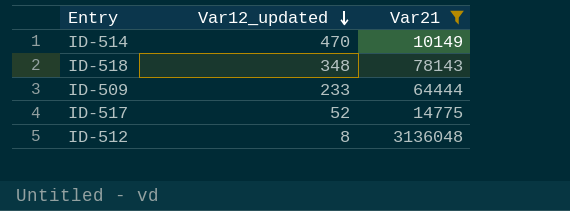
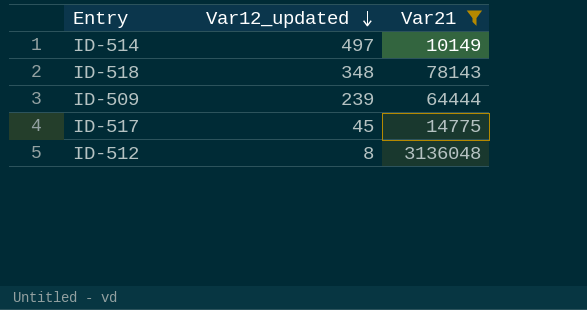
ID-514 | Var12_updated: 470 -> 497
ID-509 | Var12_updated: 233 -> 239
ID-517 | Var12_updated: 52 -> 45

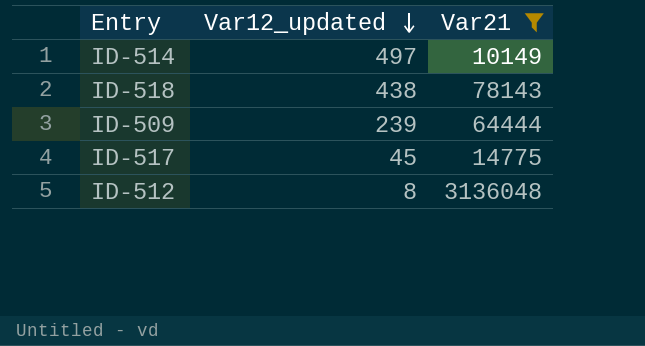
ID-518 | Var12_updated: 348 -> 438

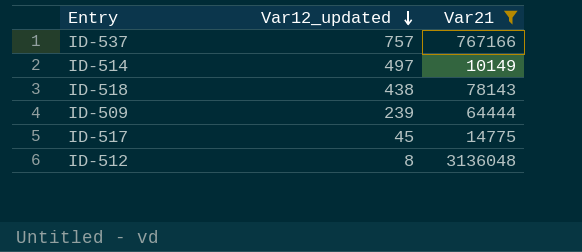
row ID-537: none -> 757 | 767166

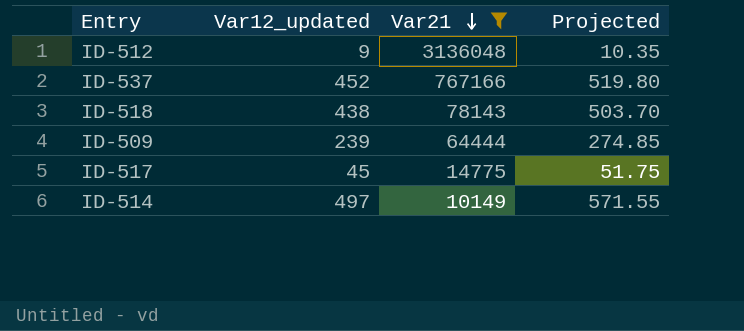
row order: Var12_updated descending -> Var21 descending
column Projected | formula: none -> [Var12_updated] * 1.15
ID-512 | Var12_updated: 8 -> 9
ID-537 | Var12_updated: 757 -> 452

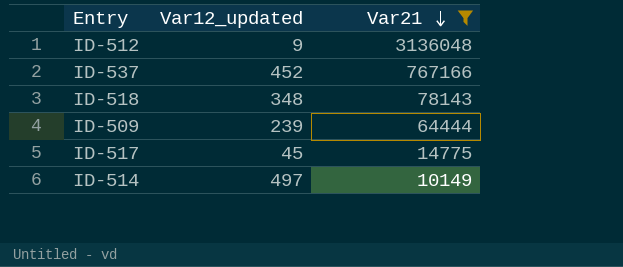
column Projected | formula: [Var12_updated] * 1.15 -> none
ID-518 | Var12_updated: 438 -> 348

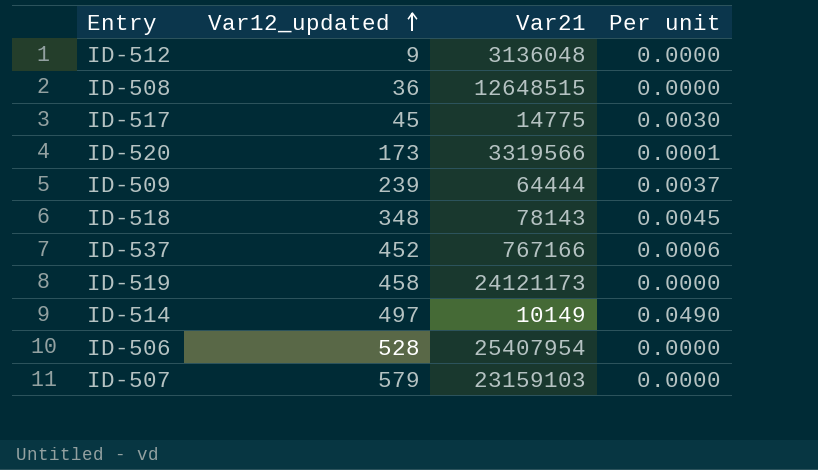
filter: Var21 <= 3136048 -> none
row order: Var21 descending -> Var12_updated ascending
column Per unit | formula: none -> [Var12_updated] / [Var21]

